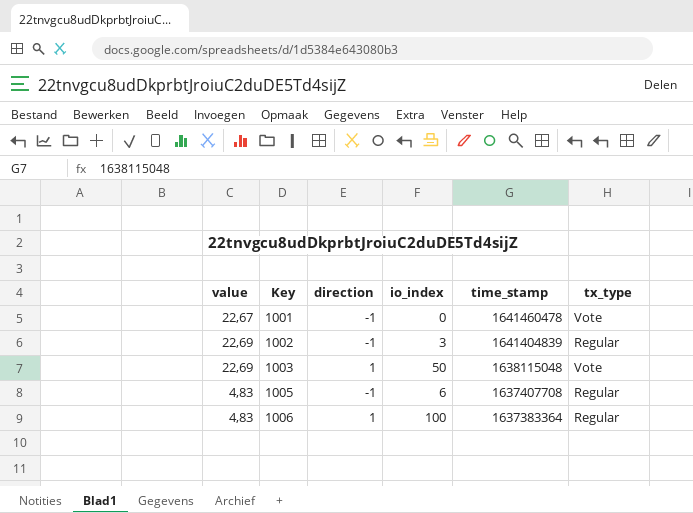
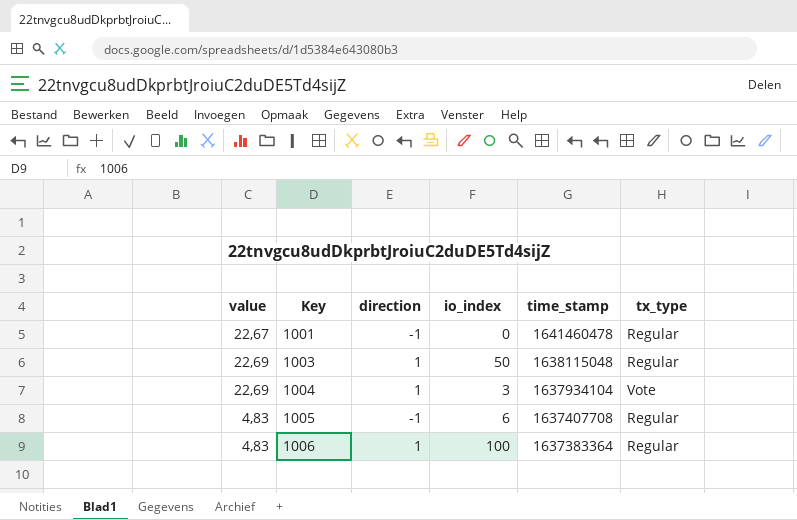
row 1002: 22,69 | -1 | 3 | 1641404839 | Regular -> none
1001 | tx_type: Vote -> Regular
1003 | tx_type: Vote -> Regular
row 1004: none -> 22,69 | 1 | 3 | 1637934104 | Vote

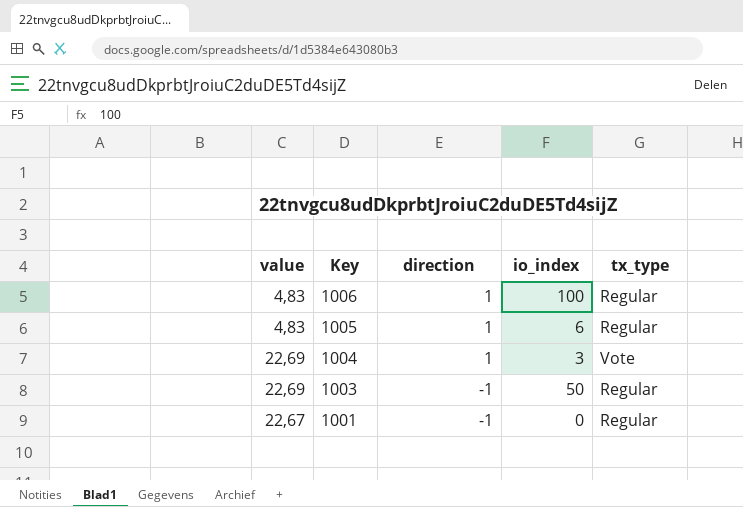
row order: Key ascending -> Key descending
column time_stamp | position: 5 -> none
1005 | direction: -1 -> 1
1003 | direction: 1 -> -1

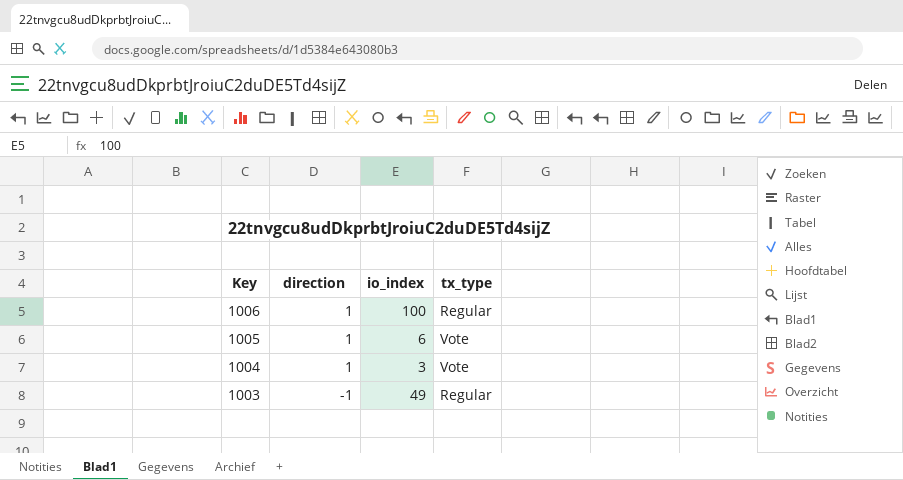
column value | position: 1 -> none
row 1001: 22,67 | -1 | 0 | Regular -> none
1005 | tx_type: Regular -> Vote
1003 | io_index: 50 -> 49

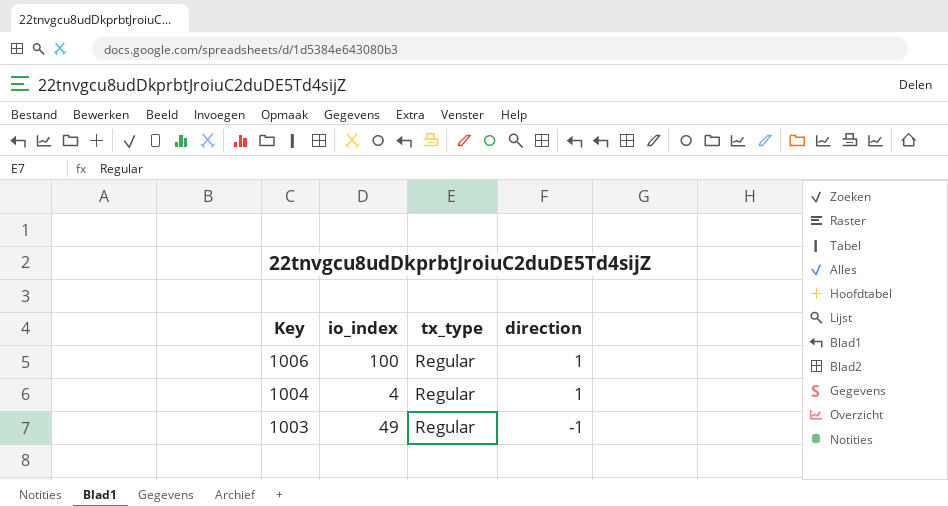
column direction | position: 2 -> 4
row 1005: 1 | 6 | Vote -> none
1004 | io_index: 3 -> 4
1004 | tx_type: Vote -> Regular

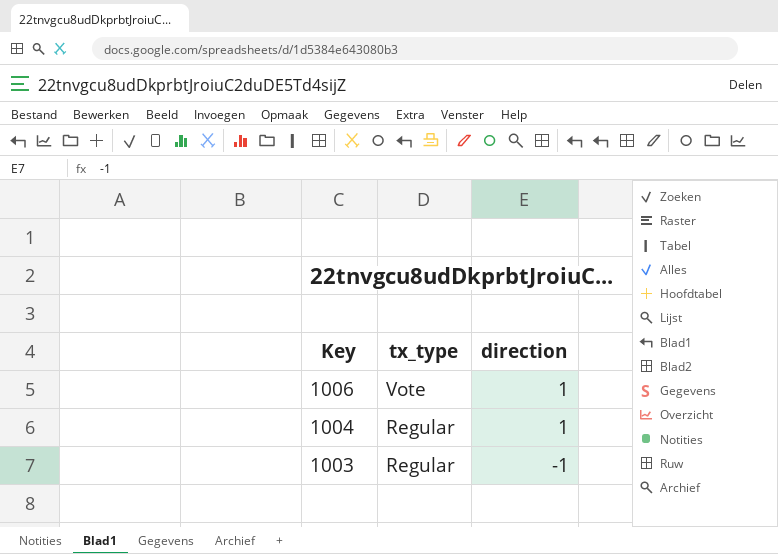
column io_index | position: 2 -> none
1006 | tx_type: Regular -> Vote

